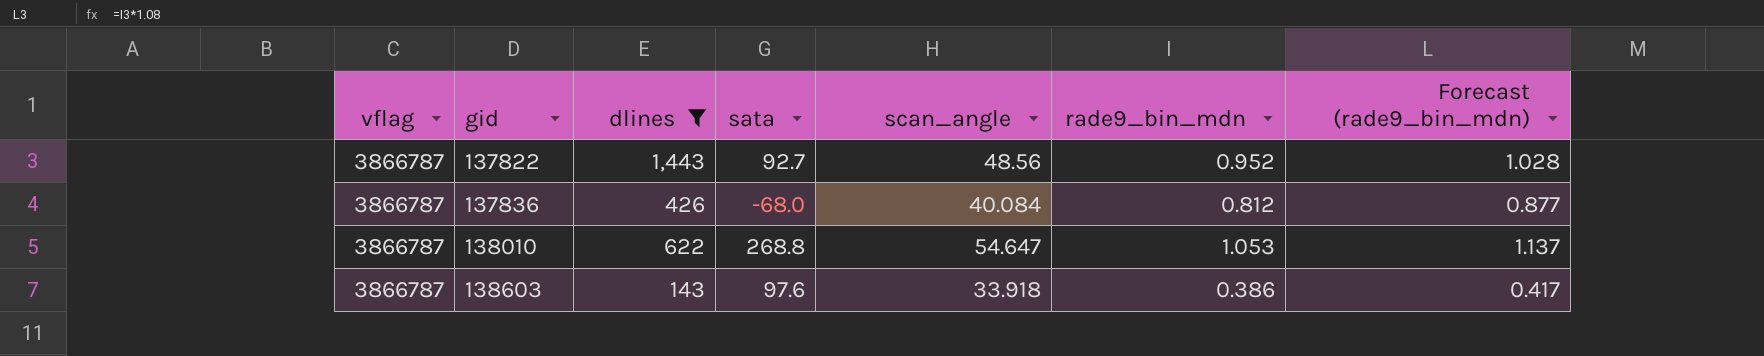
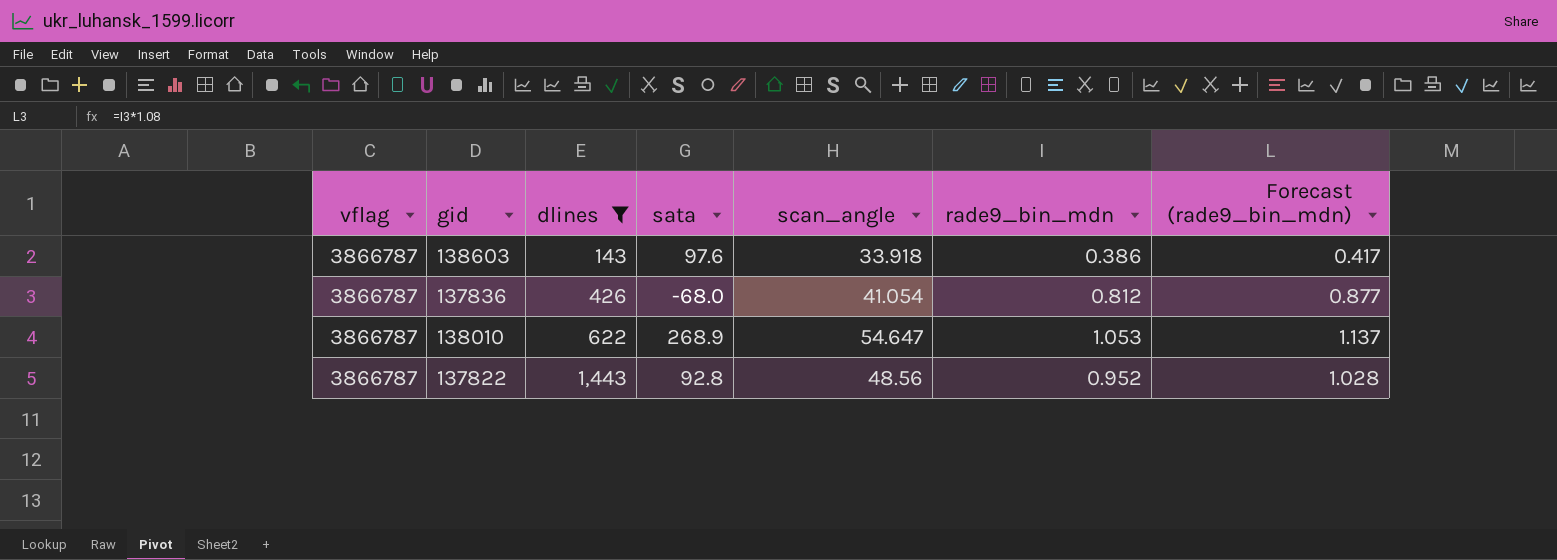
row order: gid ascending -> dlines ascending
137836 | scan_angle: 40.084 -> 41.054
138010 | sata: 268.8 -> 268.9
137822 | sata: 92.7 -> 92.8

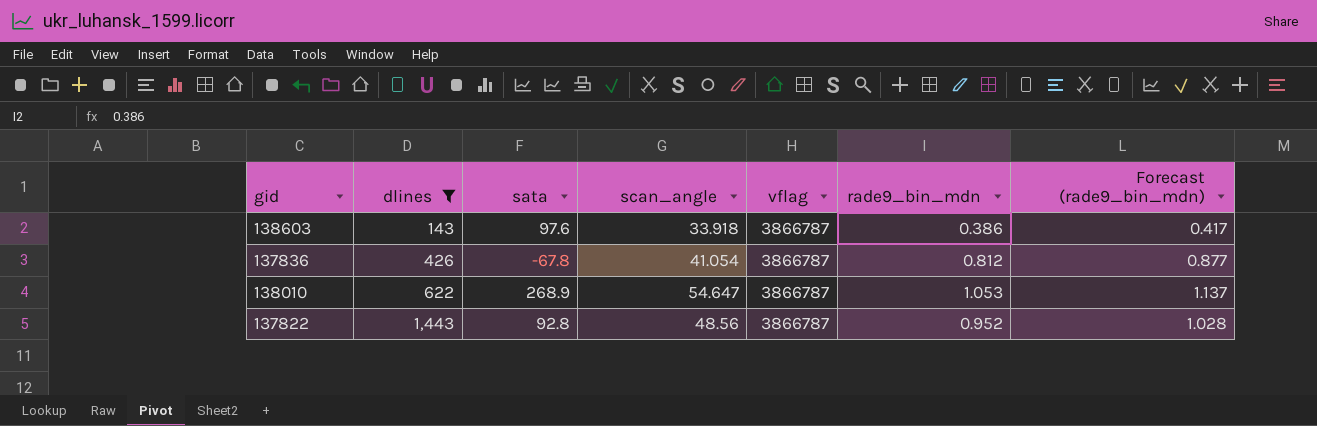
column vflag | position: 1 -> 5
137836 | sata: -68.0 -> -67.8

